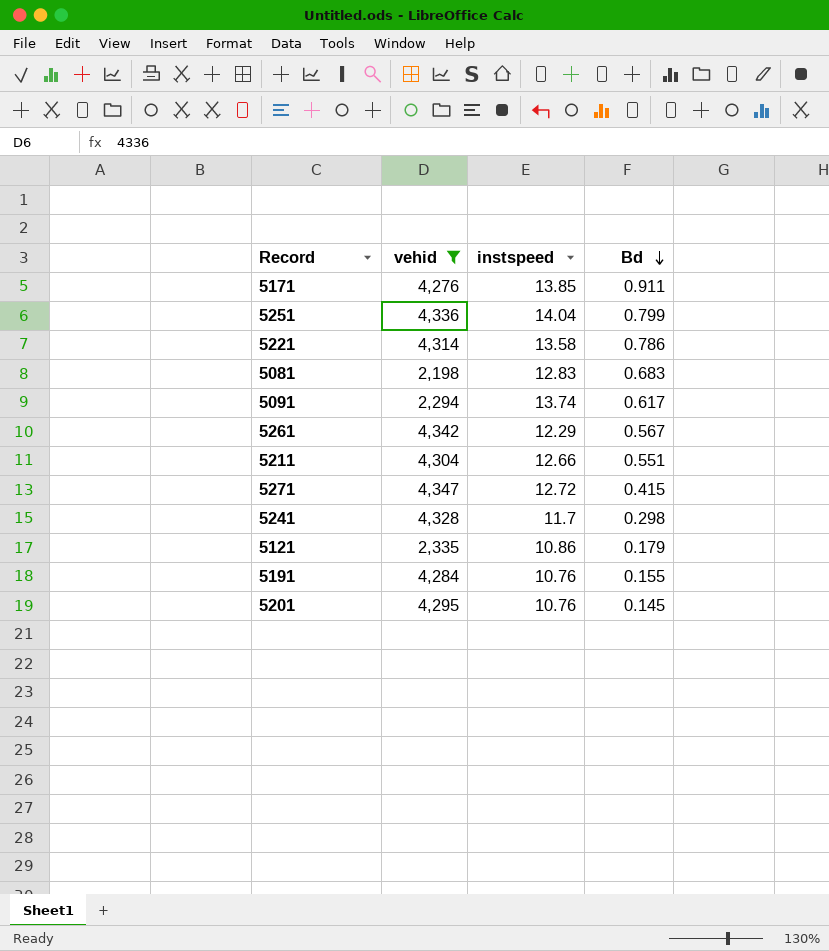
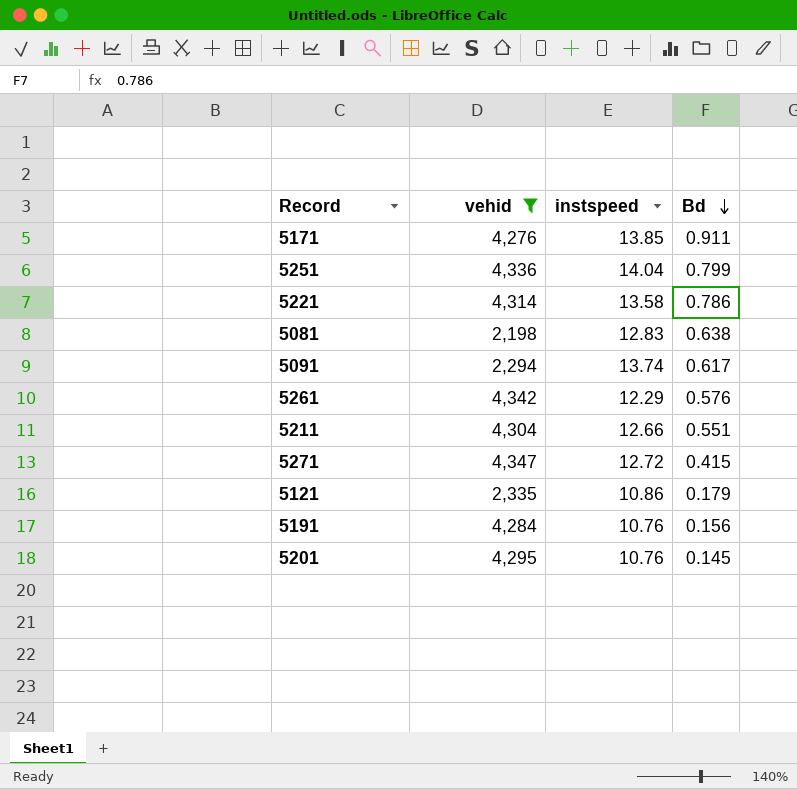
row 5241: 4,328 | 11.7 | 0.298 -> none
5081 | Bd: 0.683 -> 0.638
5261 | Bd: 0.567 -> 0.576
5191 | Bd: 0.155 -> 0.156

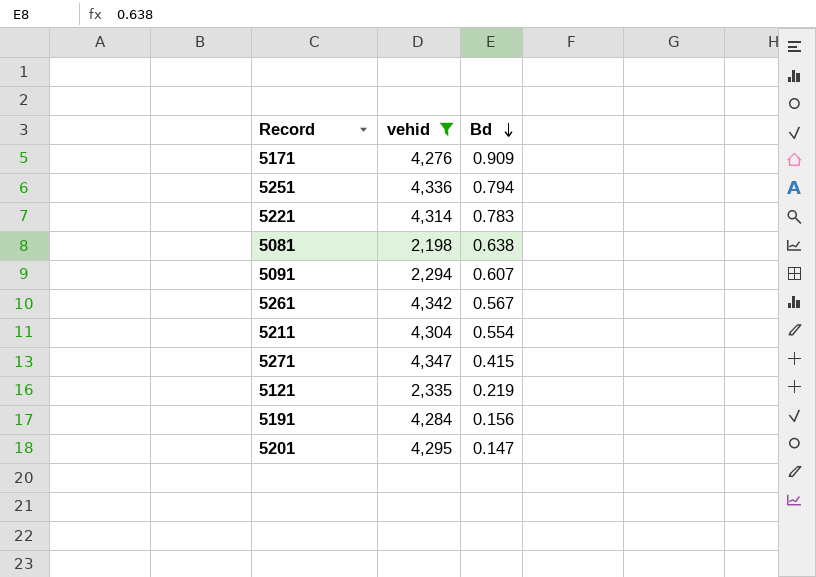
column instspeed | position: 3 -> none
5171 | Bd: 0.911 -> 0.909
5251 | Bd: 0.799 -> 0.794
5221 | Bd: 0.786 -> 0.783
5091 | Bd: 0.617 -> 0.607
5261 | Bd: 0.576 -> 0.567
5211 | Bd: 0.551 -> 0.554
5121 | Bd: 0.179 -> 0.219
5201 | Bd: 0.145 -> 0.147

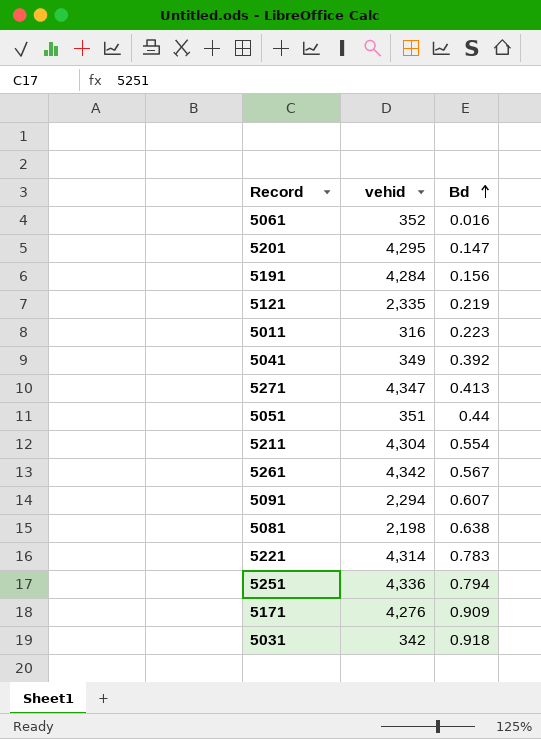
filter: vehid >= 2,198 -> none
row order: Bd descending -> Bd ascending
5271 | Bd: 0.415 -> 0.413

